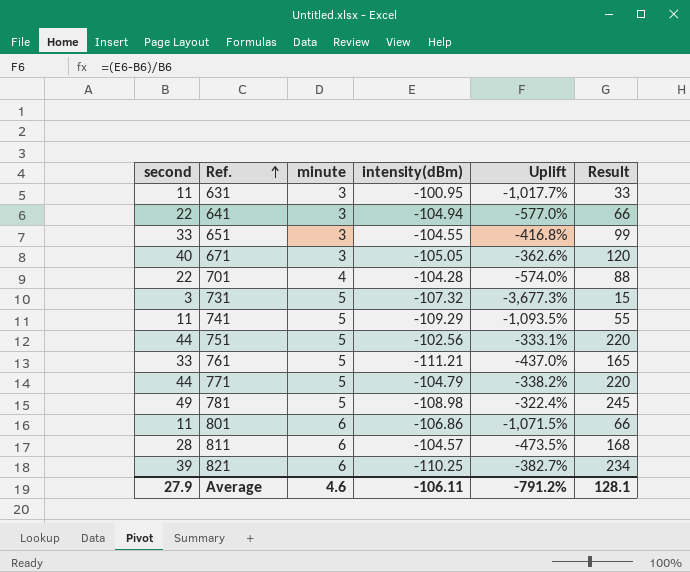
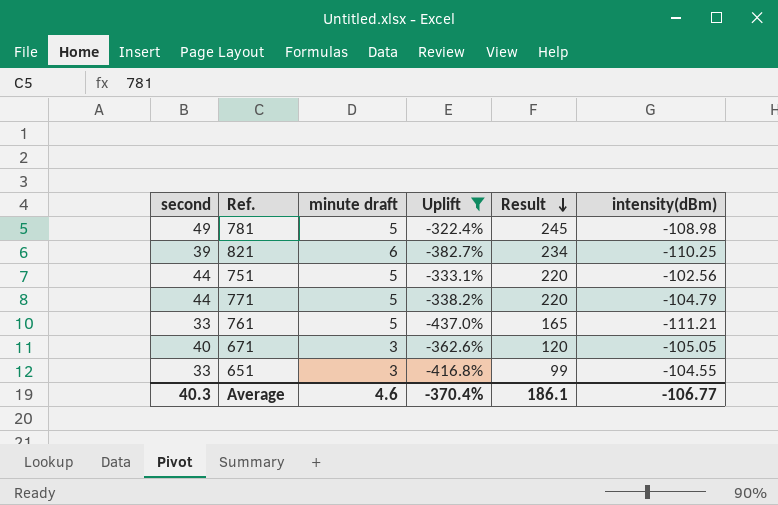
filter: none -> Uplift >= -437.0%
row order: Ref. ascending -> Result descending
column name: minute -> minute draft
column intensity(dBm) | position: 4 -> 6
Average | second: 27.9 -> 40.3
Average | Uplift: -791.2% -> -370.4%
Average | Result: 128.1 -> 186.1
Average | intensity(dBm): -106.11 -> -106.77

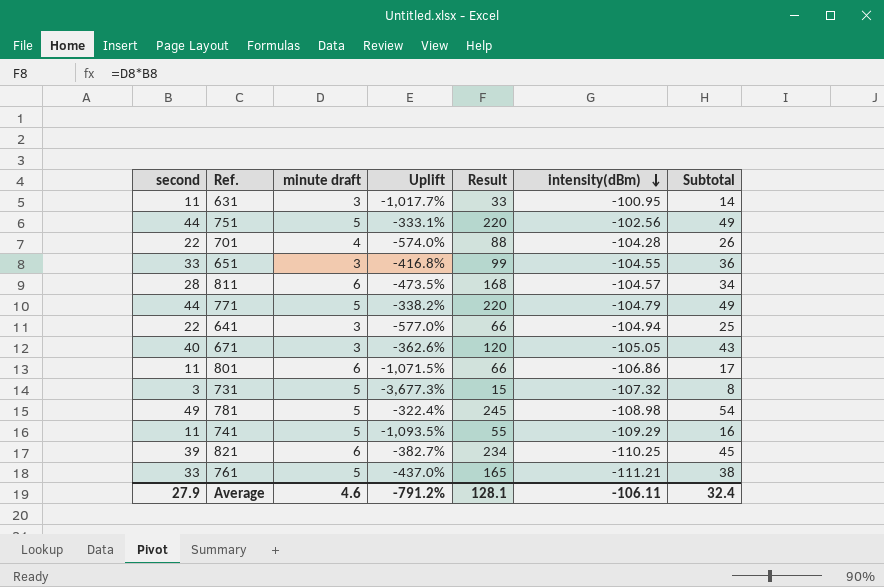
filter: Uplift >= -437.0% -> none
row order: Result descending -> intensity(dBm) descending
column Subtotal | formula: none -> [second] + [minute draft]
Average | second: 40.3 -> 27.9
Average | Uplift: -370.4% -> -791.2%
Average | Result: 186.1 -> 128.1
Average | intensity(dBm): -106.77 -> -106.11

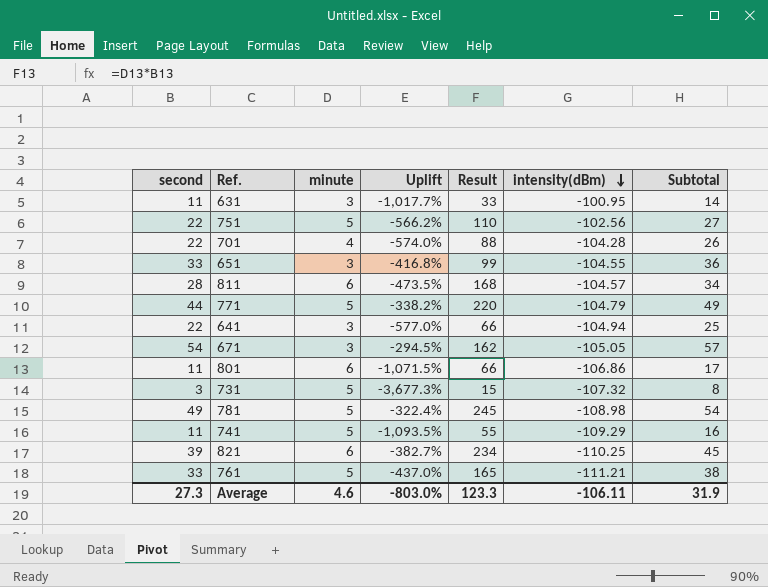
column name: minute draft -> minute
751 | second: 44 -> 22
751 | Uplift: -333.1% -> -566.2%
751 | Result: 220 -> 110
751 | Subtotal: 49 -> 27
671 | second: 40 -> 54
671 | Uplift: -362.6% -> -294.5%
671 | Result: 120 -> 162
671 | Subtotal: 43 -> 57
Average | second: 27.9 -> 27.3
Average | Uplift: -791.2% -> -803.0%
Average | Result: 128.1 -> 123.3
Average | Subtotal: 32.4 -> 31.9

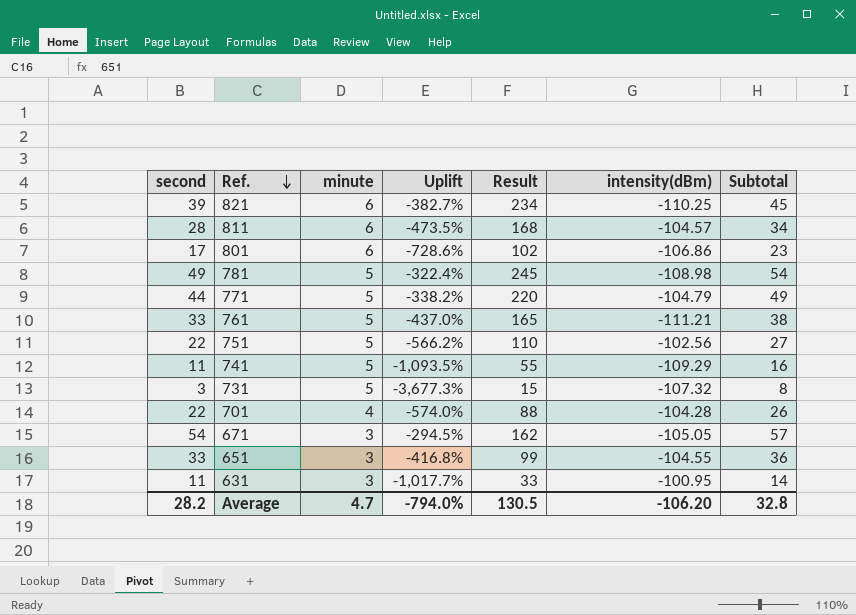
row order: intensity(dBm) descending -> Ref. descending
row 641: 22 | 3 | -577.0% | 66 | -104.94 | 25 -> none
801 | second: 11 -> 17
801 | Uplift: -1,071.5% -> -728.6%
801 | Result: 66 -> 102
801 | Subtotal: 17 -> 23
Average | second: 27.3 -> 28.2
Average | minute: 4.6 -> 4.7
Average | Uplift: -803.0% -> -794.0%
Average | Result: 123.3 -> 130.5
Average | intensity(dBm): -106.11 -> -106.20
Average | Subtotal: 31.9 -> 32.8

